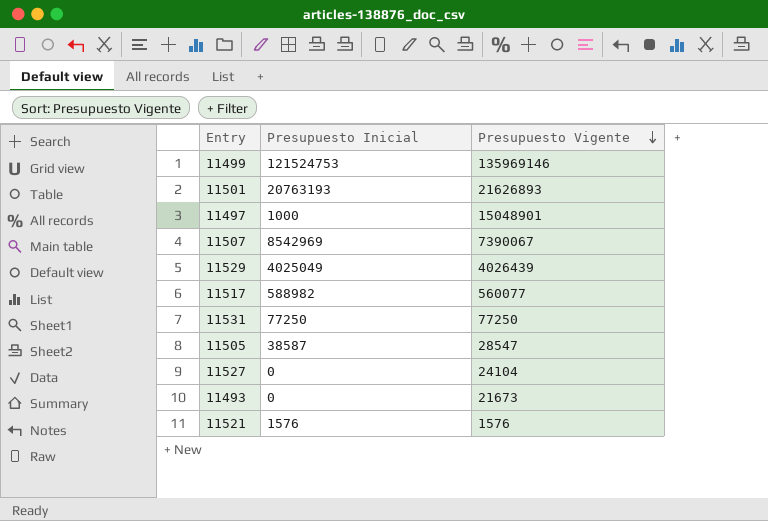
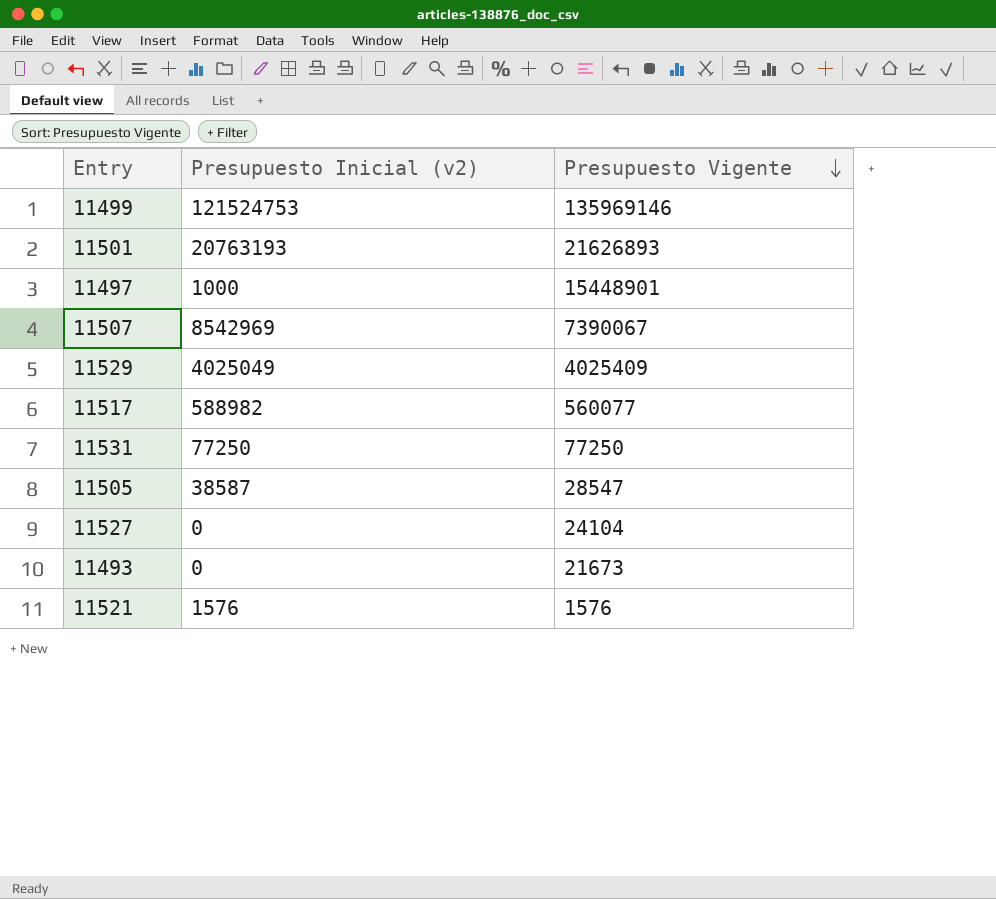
column name: Presupuesto Inicial -> Presupuesto Inicial (v2)
11497 | Presupuesto Vigente: 15048901 -> 15448901
11529 | Presupuesto Vigente: 4026439 -> 4025409

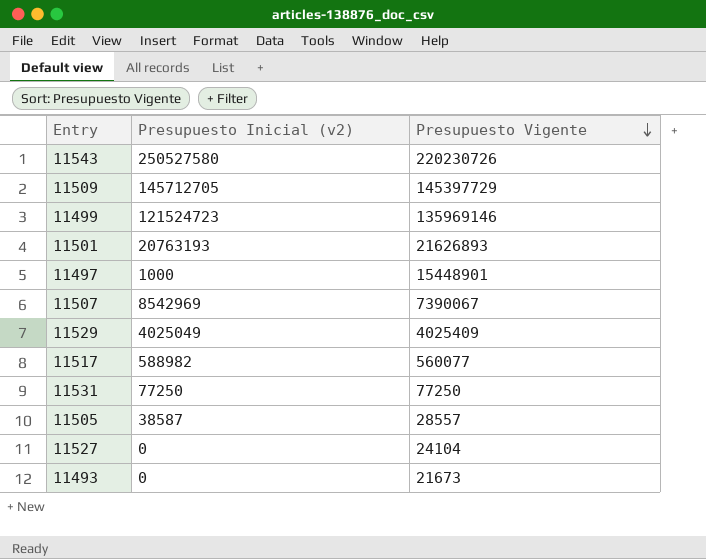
row 11521: 1576 | 1576 -> none
row 11543: none -> 250527580 | 220230726
row 11509: none -> 145712705 | 145397729
11499 | Presupuesto Inicial (v2): 121524753 -> 121524723
11505 | Presupuesto Vigente: 28547 -> 28557

